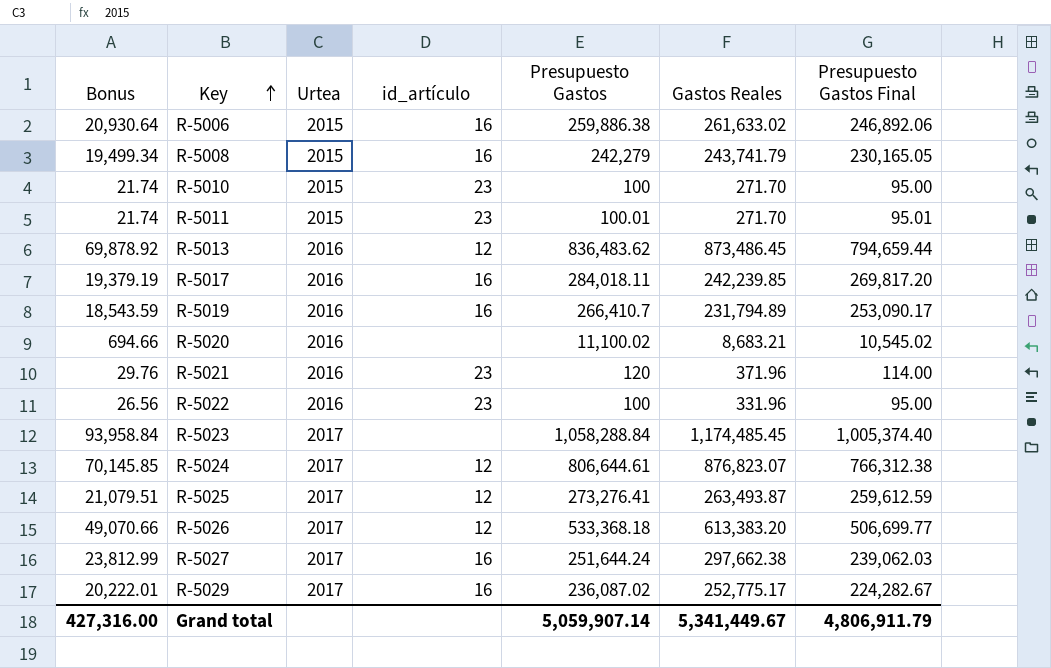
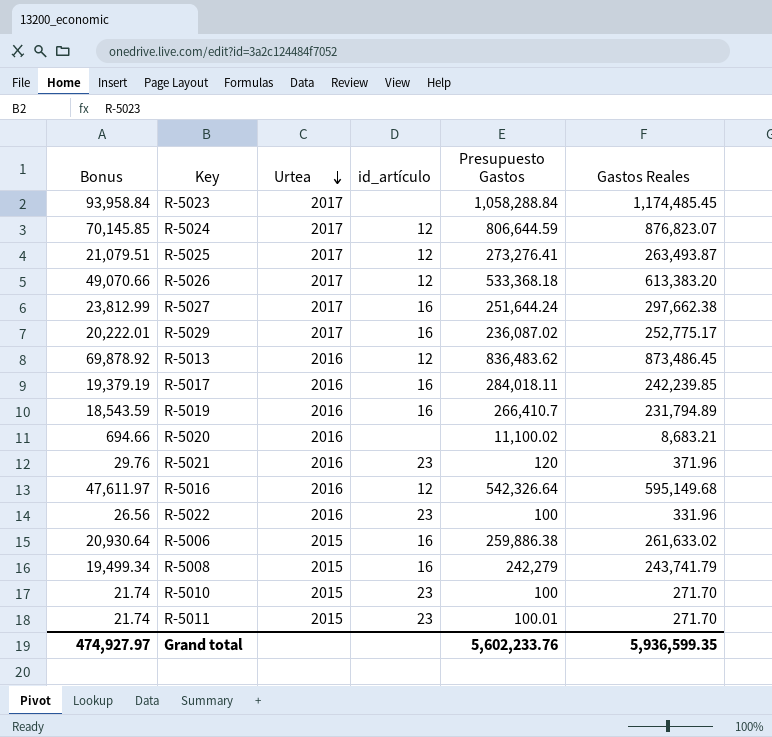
row order: Key ascending -> Urtea descending
column Presupuesto Gastos Final | formula: [Presupuesto Gastos] * 0.95 -> none
R-5024 | Presupuesto Gastos: 806,644.61 -> 806,644.59
row R-5016: none -> 47,611.97 | 2016 | 12 | 542,326.64 | 595,149.68
Grand total | Bonus: 427,316.00 -> 474,927.97
Grand total | Presupuesto Gastos: 5,059,907.14 -> 5,602,233.76
Grand total | Gastos Reales: 5,341,449.67 -> 5,936,599.35

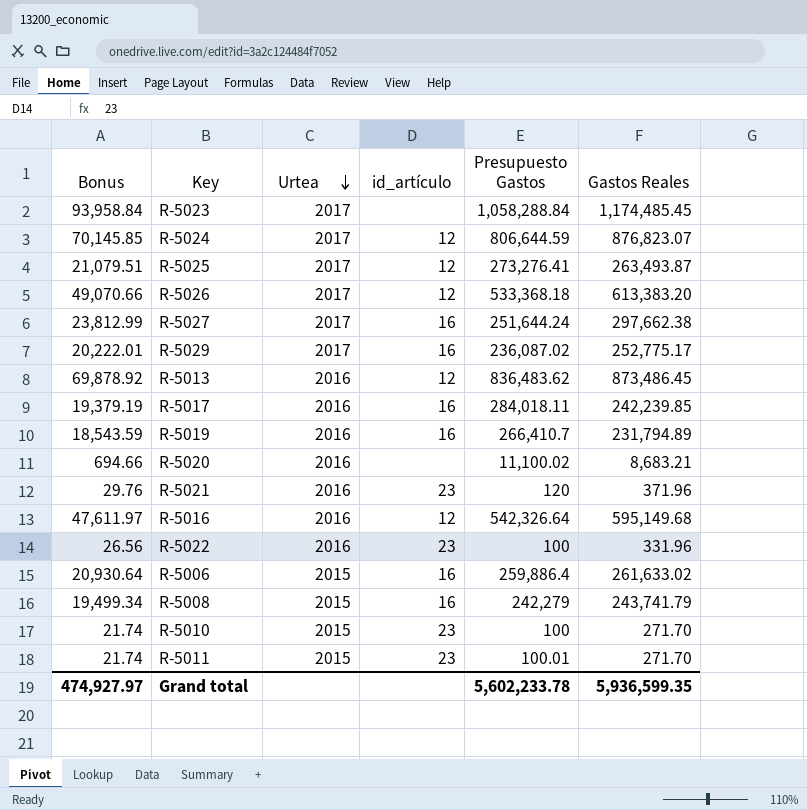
R-5006 | Presupuesto Gastos: 259,886.38 -> 259,886.4
Grand total | Presupuesto Gastos: 5,602,233.76 -> 5,602,233.78

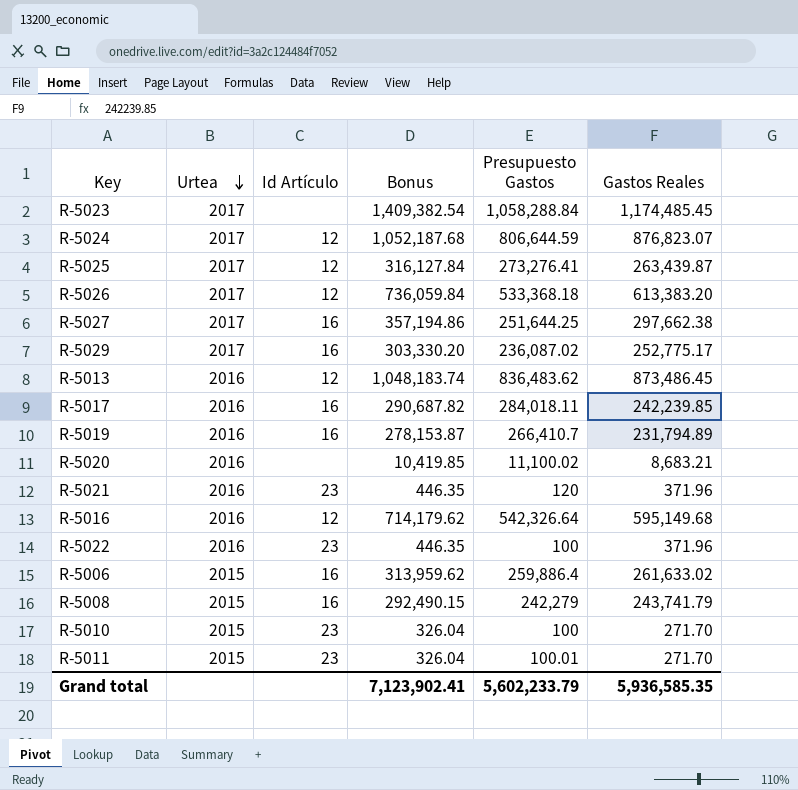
column name: id_artículo -> Id Artículo
column Bonus | formula: [Gastos Reales] * 0.08 -> [Gastos Reales] * 1.2
column Bonus | position: 1 -> 4
R-5025 | Gastos Reales: 263,493.87 -> 263,439.87
R-5027 | Presupuesto Gastos: 251,644.24 -> 251,644.25
R-5022 | Gastos Reales: 331.96 -> 371.96
Grand total | Bonus: 474,927.97 -> 7,123,902.41
Grand total | Presupuesto Gastos: 5,602,233.78 -> 5,602,233.79
Grand total | Gastos Reales: 5,936,599.35 -> 5,936,585.35

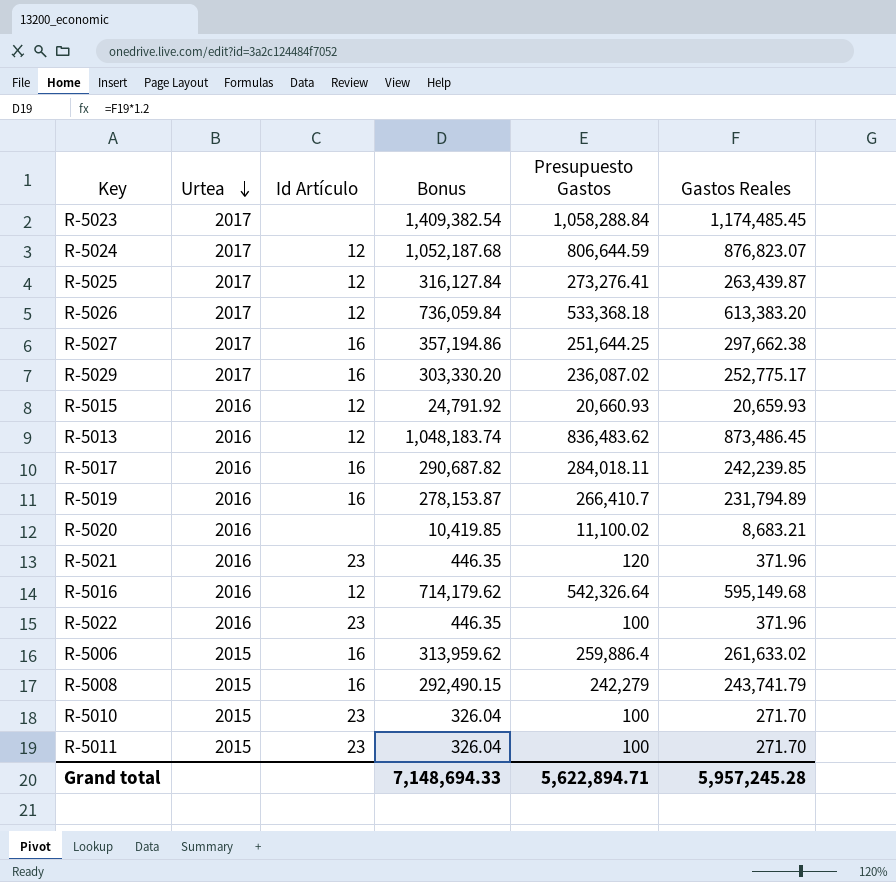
row R-5015: none -> 2016 | 12 | 24,791.92 | 20,660.93 | 20,659.93
R-5011 | Presupuesto Gastos: 100.01 -> 100
Grand total | Bonus: 7,123,902.41 -> 7,148,694.33
Grand total | Presupuesto Gastos: 5,602,233.79 -> 5,622,894.71
Grand total | Gastos Reales: 5,936,585.35 -> 5,957,245.28

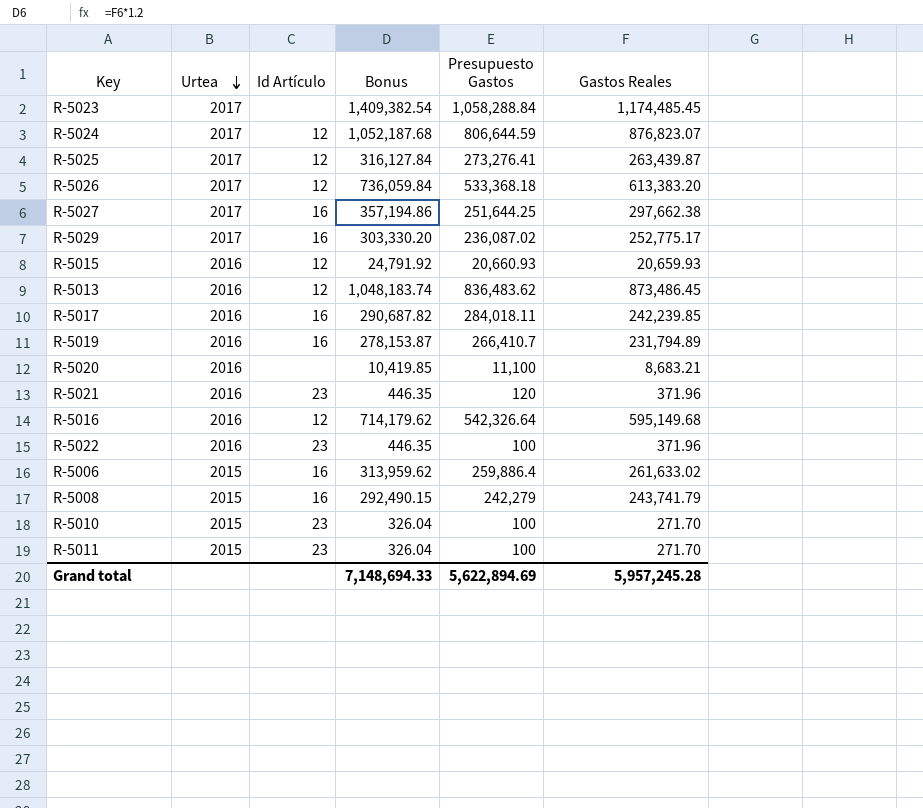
R-5020 | Presupuesto Gastos: 11,100.02 -> 11,100
Grand total | Presupuesto Gastos: 5,622,894.71 -> 5,622,894.69

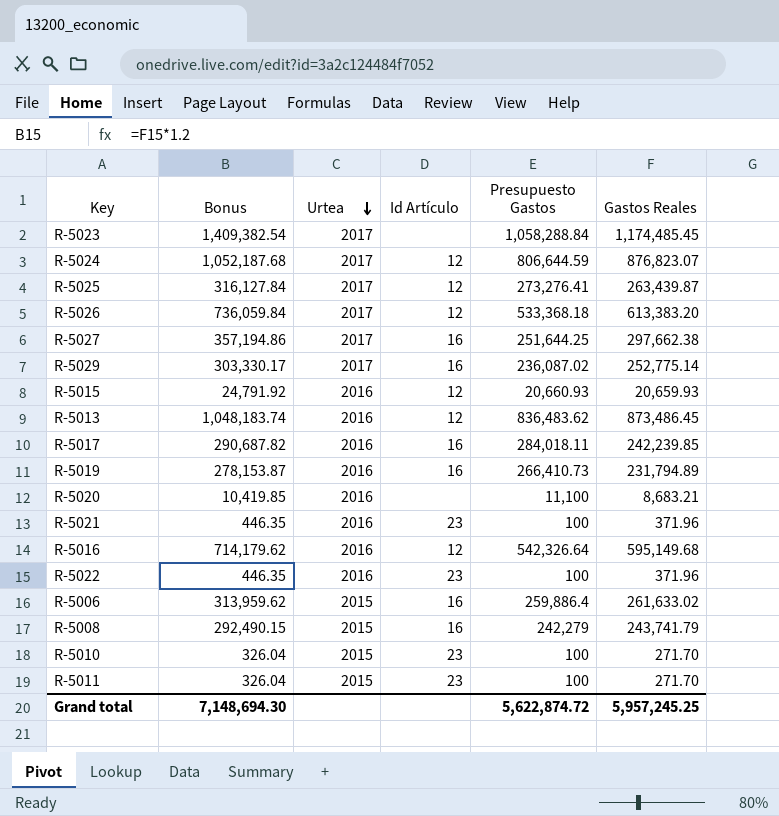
column Bonus | position: 4 -> 2
R-5029 | Bonus: 303,330.20 -> 303,330.17
R-5029 | Gastos Reales: 252,775.17 -> 252,775.14
R-5019 | Presupuesto Gastos: 266,410.7 -> 266,410.73
R-5021 | Presupuesto Gastos: 120 -> 100
Grand total | Bonus: 7,148,694.33 -> 7,148,694.30
Grand total | Presupuesto Gastos: 5,622,894.69 -> 5,622,874.72
Grand total | Gastos Reales: 5,957,245.28 -> 5,957,245.25

